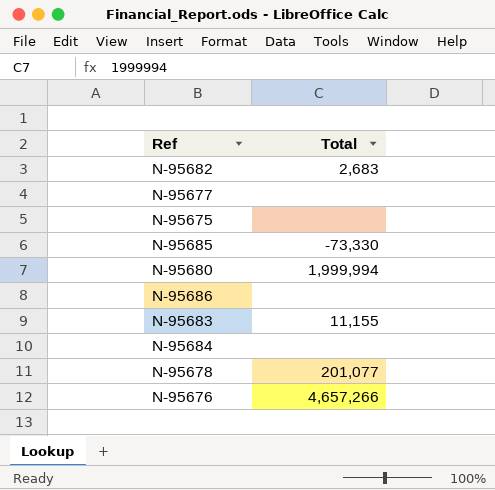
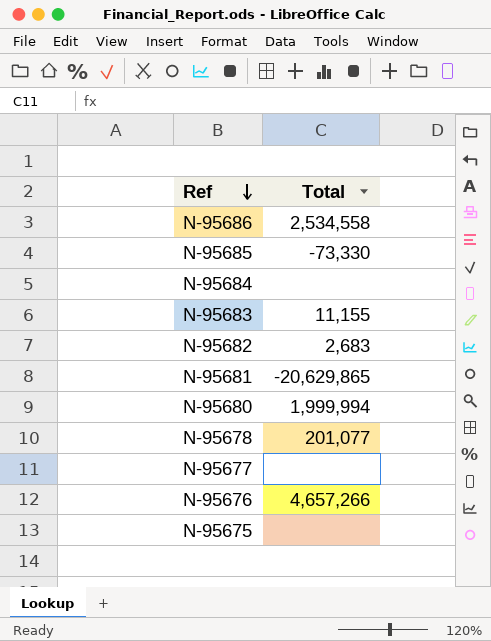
row order: none -> Ref descending
N-95686 | Total: none -> 2,534,558
row N-95681: none -> -20,629,865

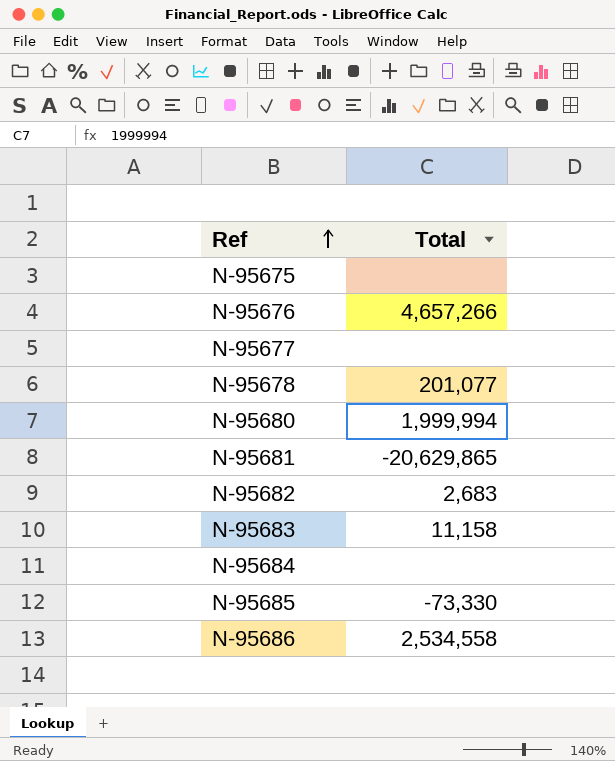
row order: Ref descending -> Ref ascending
N-95683 | Total: 11,155 -> 11,158

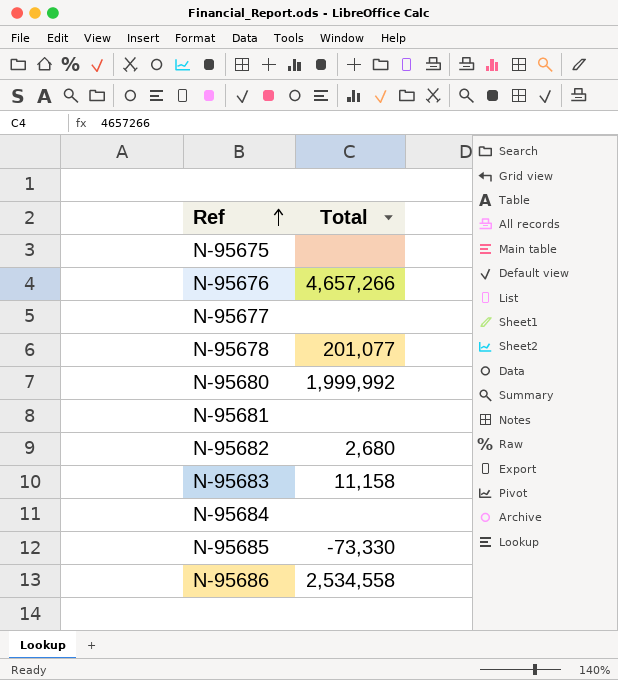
N-95680 | Total: 1,999,994 -> 1,999,992
N-95681 | Total: -20,629,865 -> none
N-95682 | Total: 2,683 -> 2,680

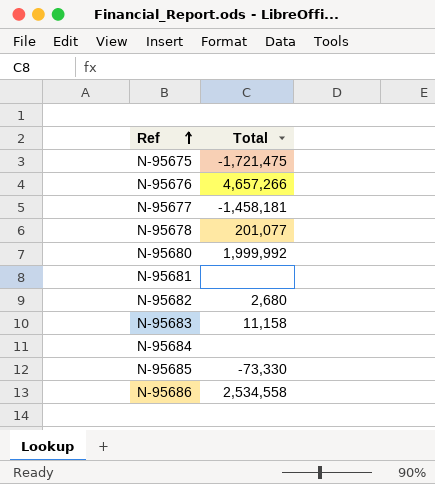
N-95675 | Total: none -> -1,721,475
N-95677 | Total: none -> -1,458,181

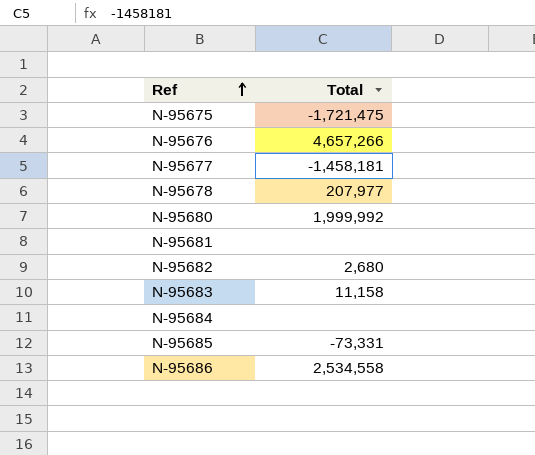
N-95678 | Total: 201,077 -> 207,977
N-95685 | Total: -73,330 -> -73,331

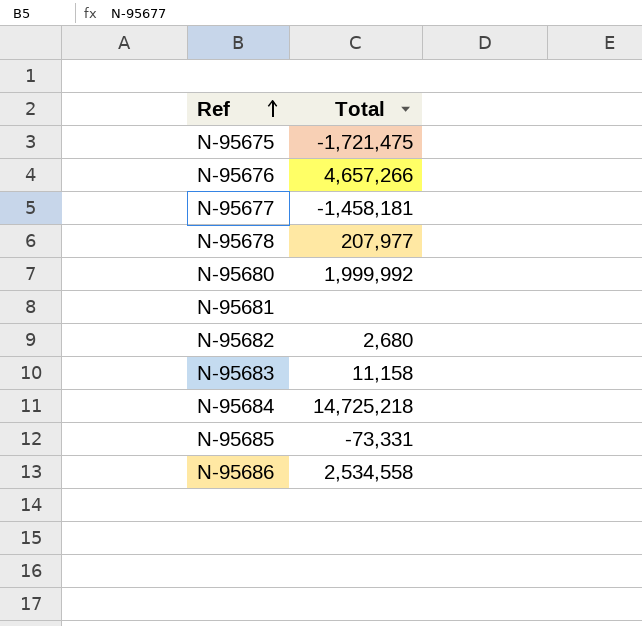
N-95684 | Total: none -> 14,725,218

